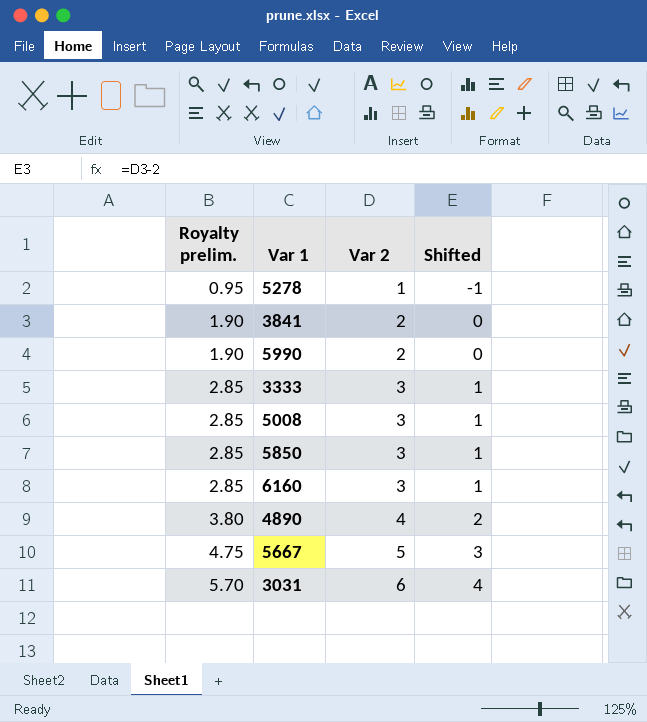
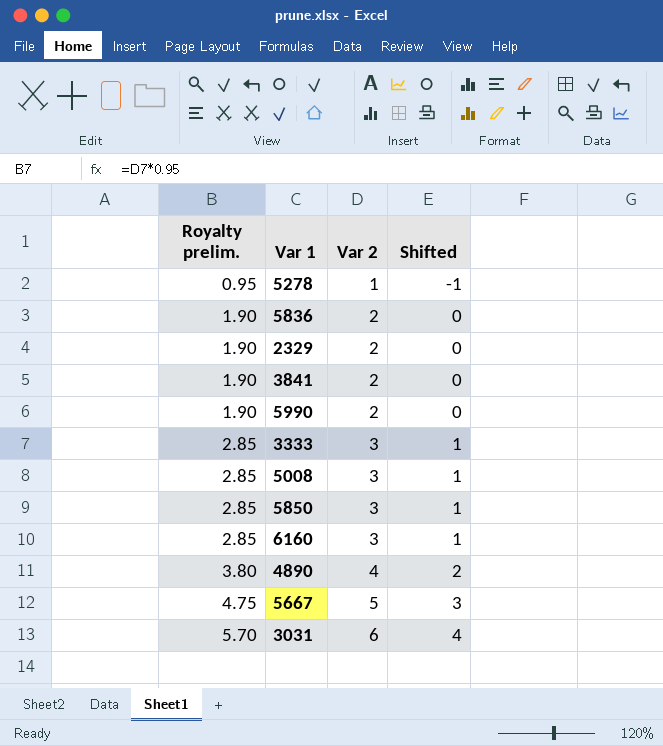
row 5836: none -> 1.90 | 2 | 0
row 2329: none -> 1.90 | 2 | 0

